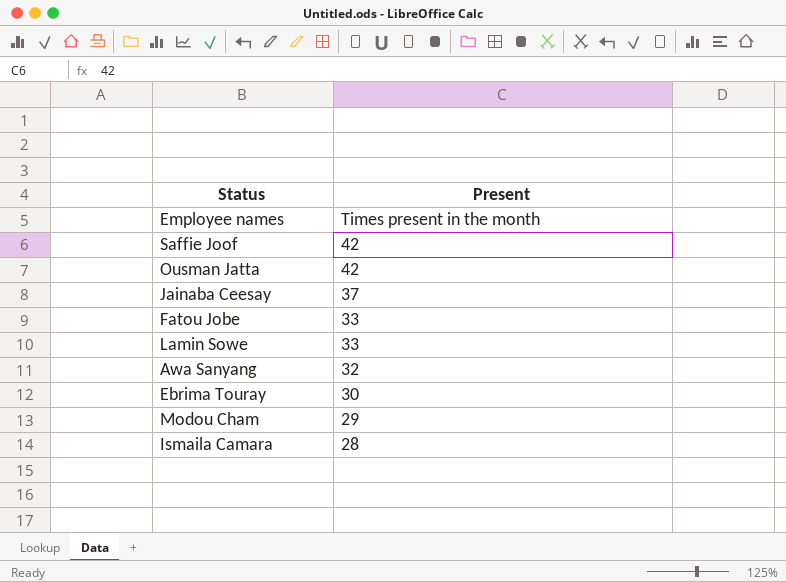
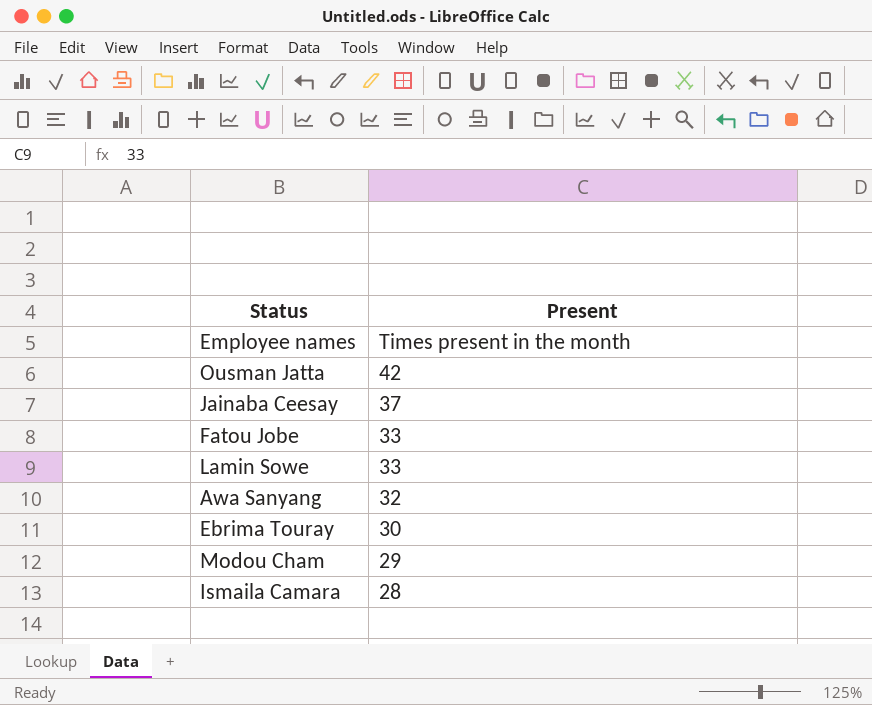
row Saffie Joof: 42 -> none

